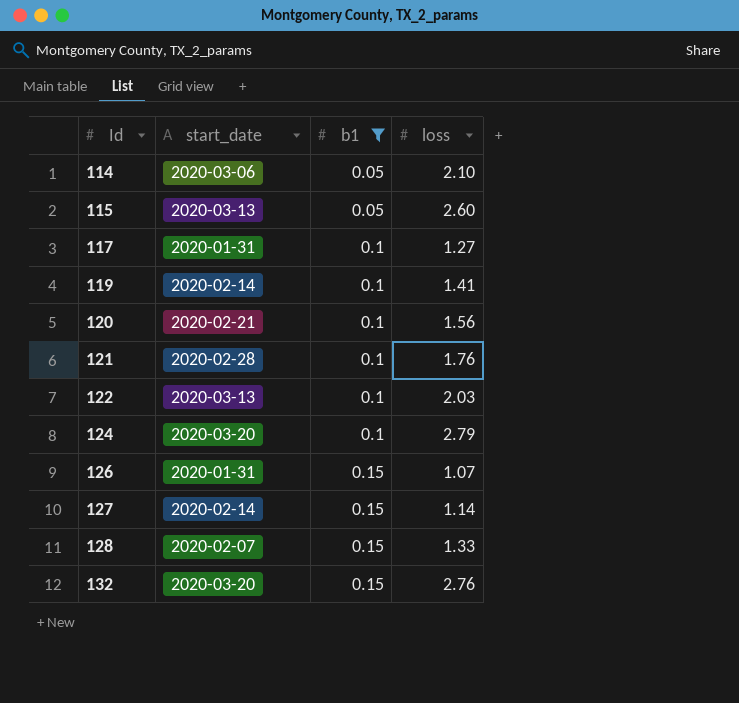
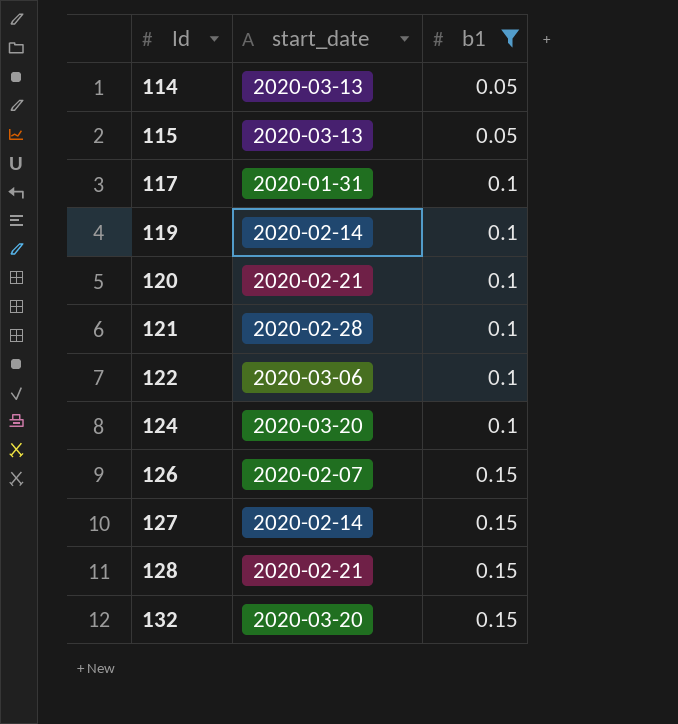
column loss | position: 4 -> none
114 | start_date: 2020-03-06 -> 2020-03-13
122 | start_date: 2020-03-13 -> 2020-03-06
126 | start_date: 2020-01-31 -> 2020-02-07
128 | start_date: 2020-02-07 -> 2020-02-21

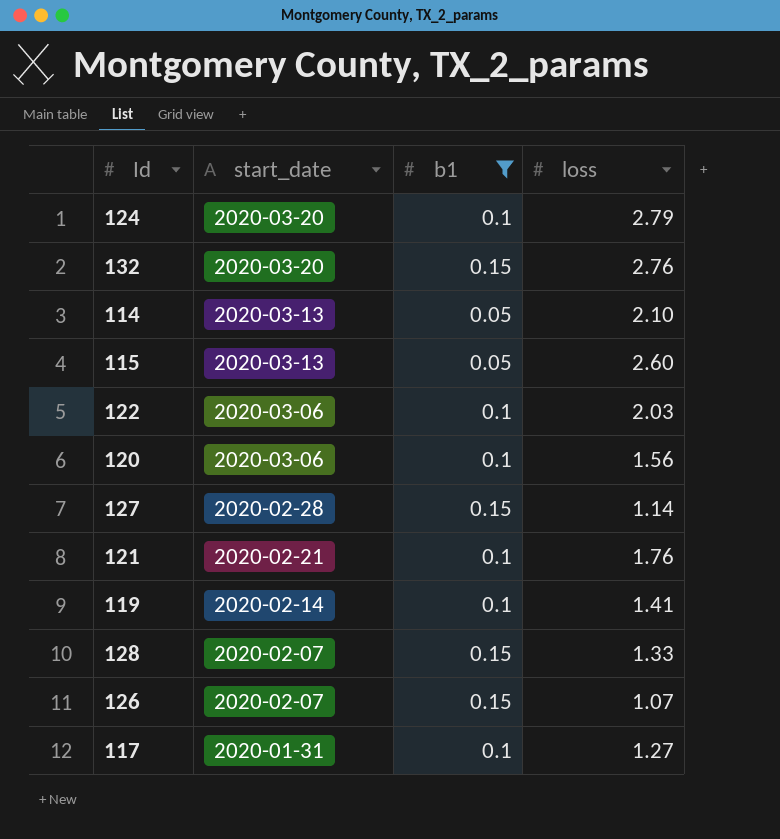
row order: Id ascending -> start_date descending
column loss | position: none -> 4
120 | start_date: 2020-02-21 -> 2020-03-06
127 | start_date: 2020-02-14 -> 2020-02-28
121 | start_date: 2020-02-28 -> 2020-02-21
128 | start_date: 2020-02-21 -> 2020-02-07

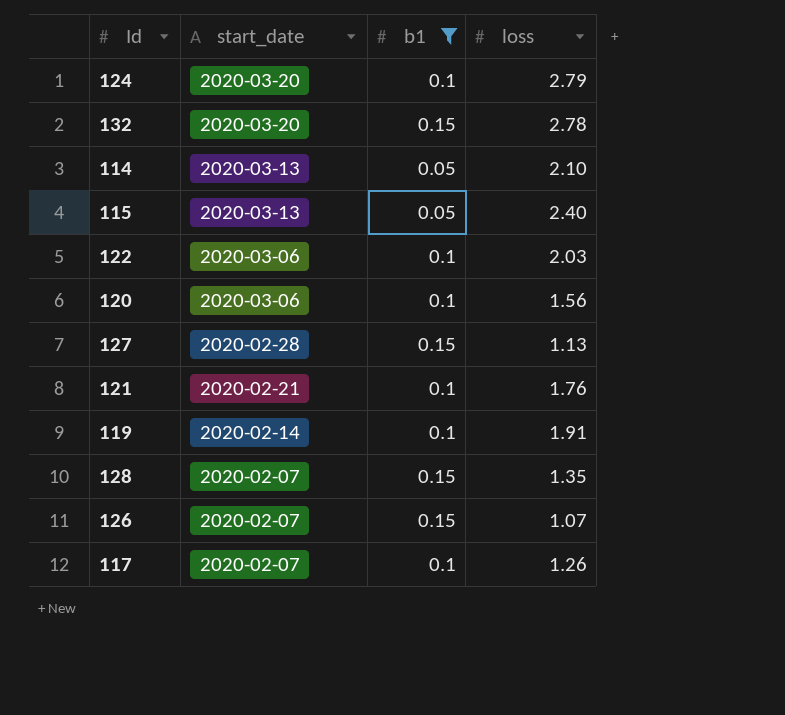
132 | loss: 2.76 -> 2.78
115 | loss: 2.60 -> 2.40
127 | loss: 1.14 -> 1.13
119 | loss: 1.41 -> 1.91
128 | loss: 1.33 -> 1.35
117 | start_date: 2020-01-31 -> 2020-02-07
117 | loss: 1.27 -> 1.26

